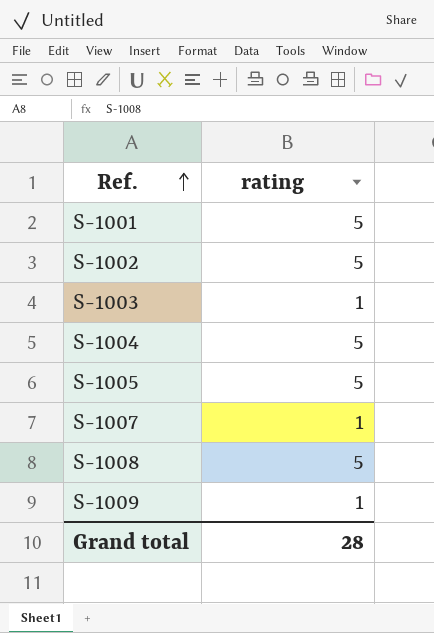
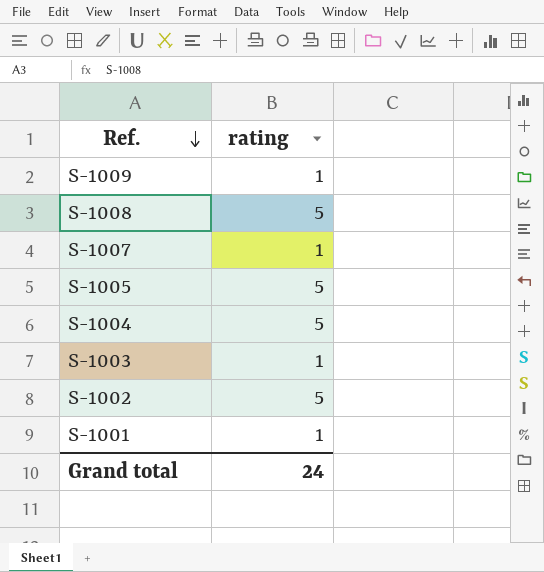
row order: Ref. ascending -> Ref. descending
S-1001 | rating: 5 -> 1
Grand total | rating: 28 -> 24

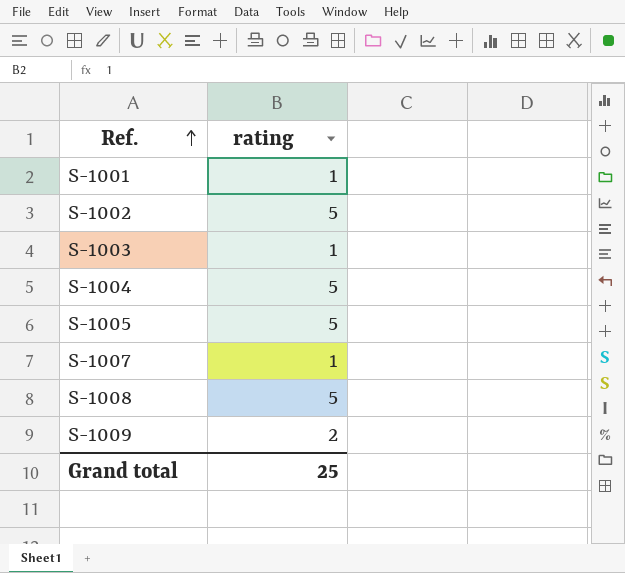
row order: Ref. descending -> Ref. ascending
S-1009 | rating: 1 -> 2
Grand total | rating: 24 -> 25

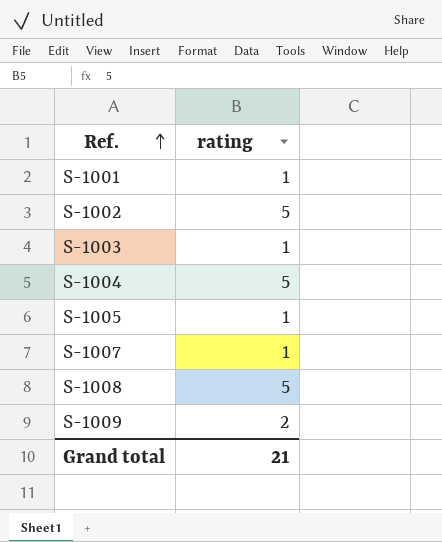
S-1005 | rating: 5 -> 1
Grand total | rating: 25 -> 21

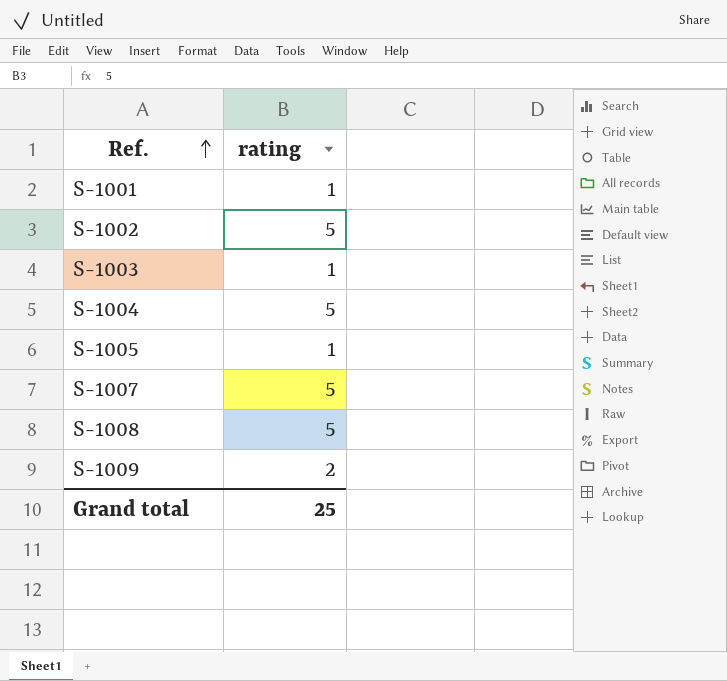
S-1007 | rating: 1 -> 5
Grand total | rating: 21 -> 25

